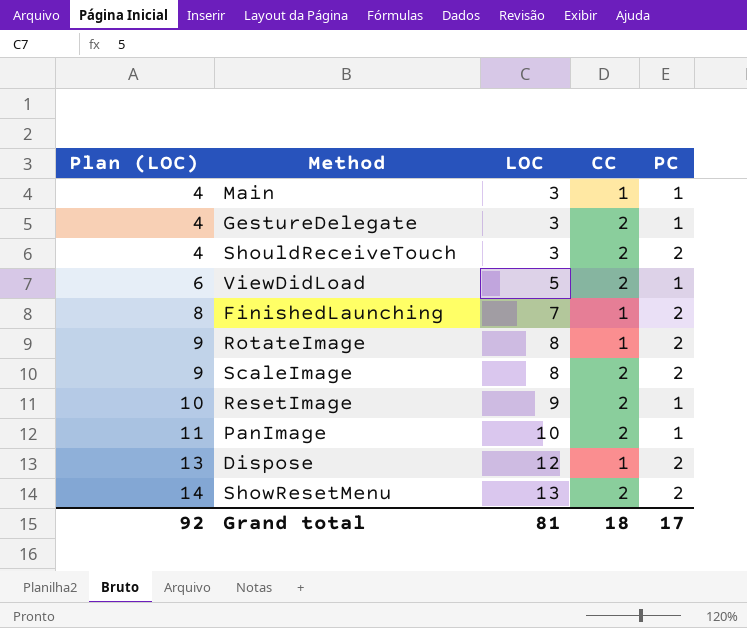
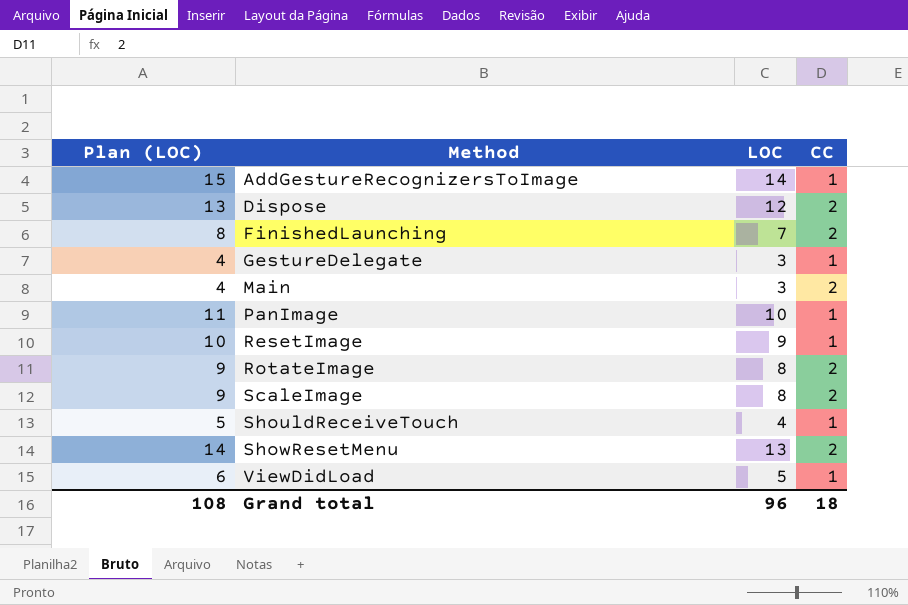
row order: Plan (LOC) ascending -> Method ascending
column PC | position: 5 -> none
row AddGestureRecognizersToImage: none -> 15 | 14 | 1
Dispose | CC: 1 -> 2
FinishedLaunching | CC: 1 -> 2
GestureDelegate | CC: 2 -> 1
Main | CC: 1 -> 2
PanImage | CC: 2 -> 1
ResetImage | CC: 2 -> 1
RotateImage | CC: 1 -> 2
ShouldReceiveTouch | Plan (LOC): 4 -> 5
ShouldReceiveTouch | LOC: 3 -> 4
ShouldReceiveTouch | CC: 2 -> 1
ViewDidLoad | CC: 2 -> 1
Grand total | Plan (LOC): 92 -> 108
Grand total | LOC: 81 -> 96

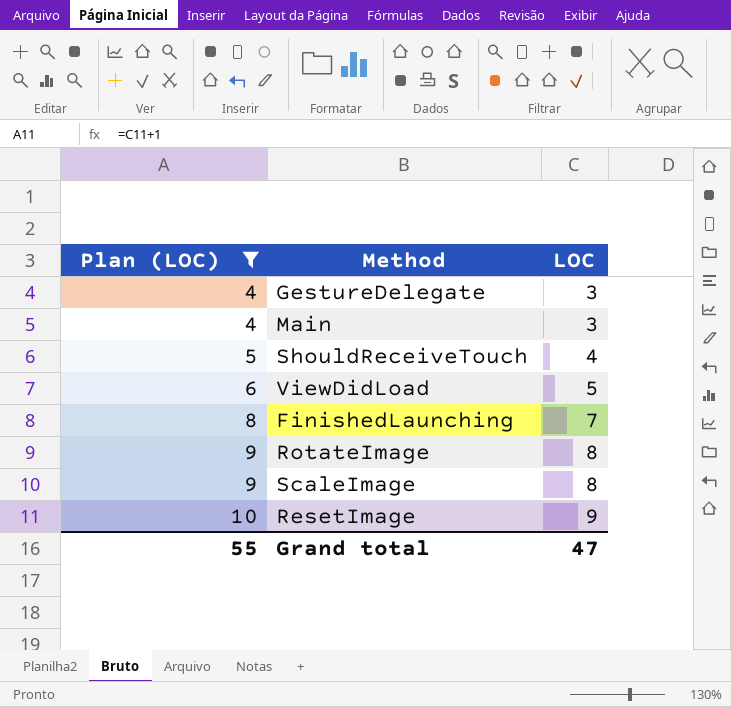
filter: none -> Plan (LOC) <= 10
row order: Method ascending -> Plan (LOC) ascending
column CC | position: 4 -> none
Grand total | Plan (LOC): 108 -> 55
Grand total | LOC: 96 -> 47

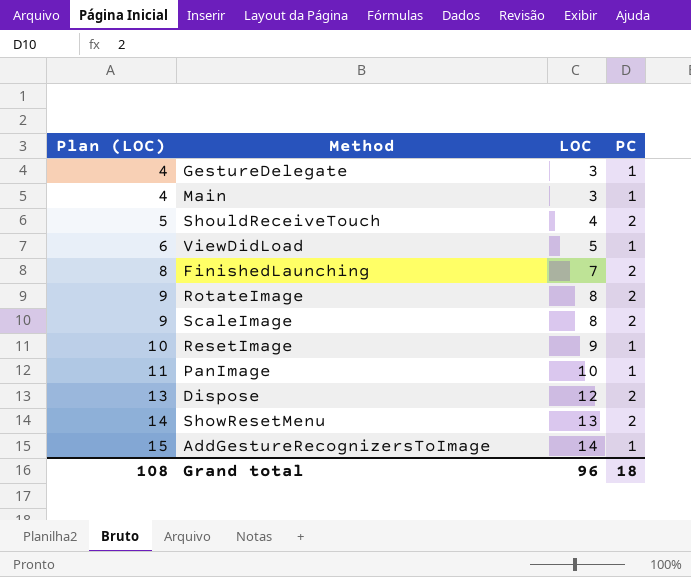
filter: Plan (LOC) <= 10 -> none
column PC | position: none -> 4
Grand total | Plan (LOC): 55 -> 108
Grand total | LOC: 47 -> 96

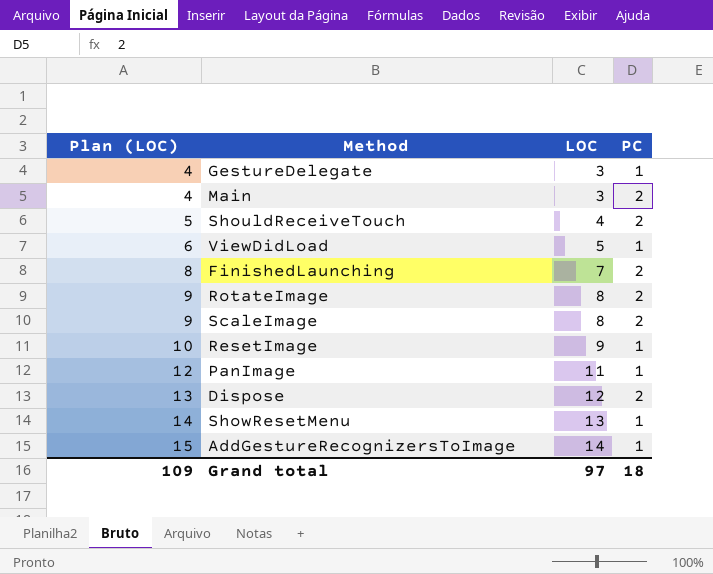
Main | PC: 1 -> 2
PanImage | Plan (LOC): 11 -> 12
PanImage | LOC: 10 -> 11
ShowResetMenu | PC: 2 -> 1
Grand total | Plan (LOC): 108 -> 109
Grand total | LOC: 96 -> 97

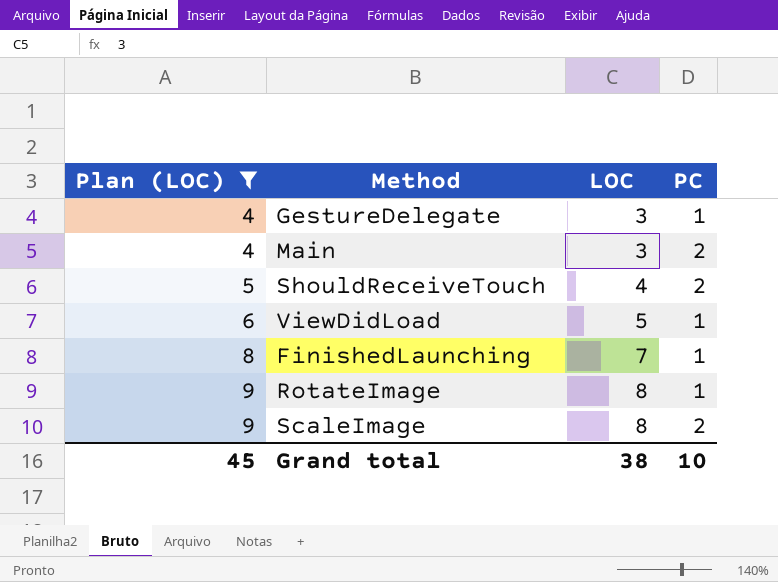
filter: none -> Plan (LOC) <= 9
FinishedLaunching | PC: 2 -> 1
RotateImage | PC: 2 -> 1
Grand total | Plan (LOC): 109 -> 45
Grand total | LOC: 97 -> 38
Grand total | PC: 18 -> 10

